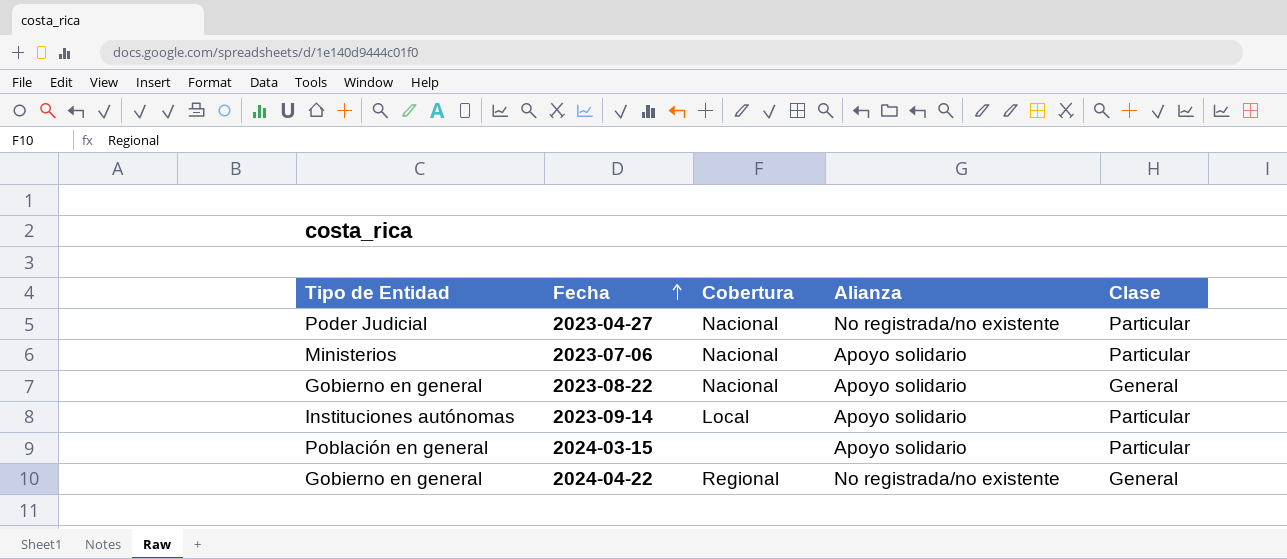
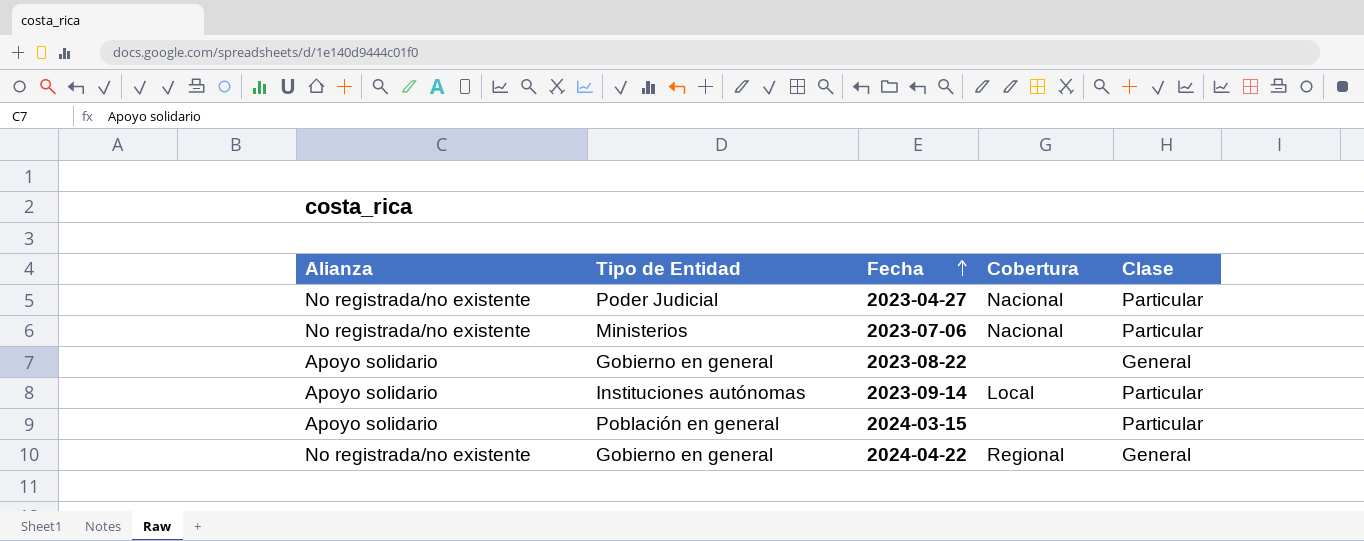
column Alianza | position: 4 -> 1
2023-07-06 | Alianza: Apoyo solidario -> No registrada/no existente
2023-08-22 | Cobertura: Nacional -> none

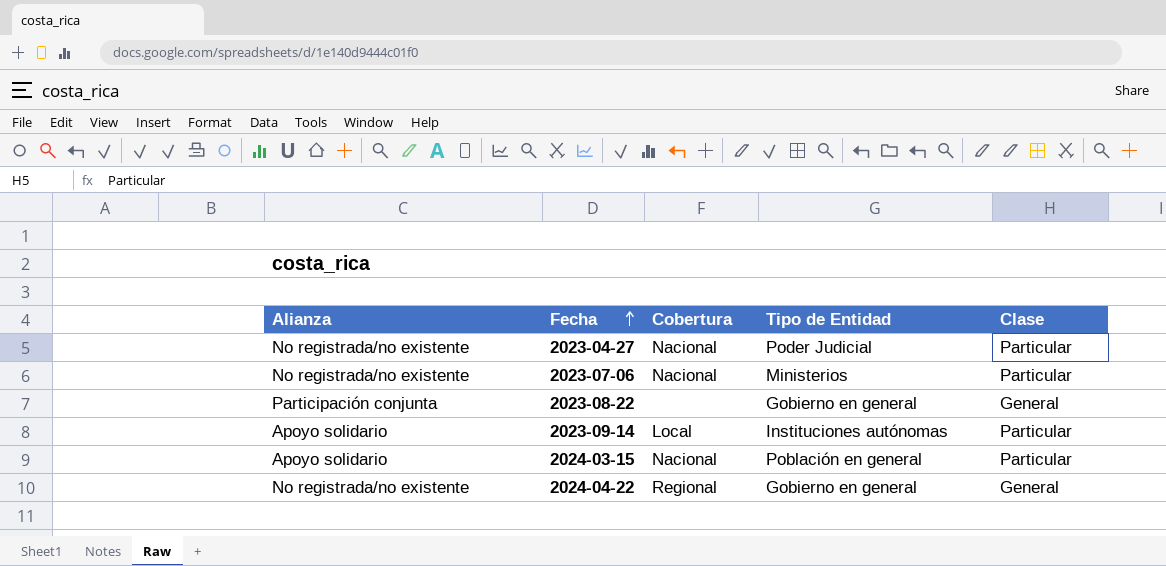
column Tipo de Entidad | position: 2 -> 4
2023-08-22 | Alianza: Apoyo solidario -> Participación conjunta
2024-03-15 | Cobertura: none -> Nacional

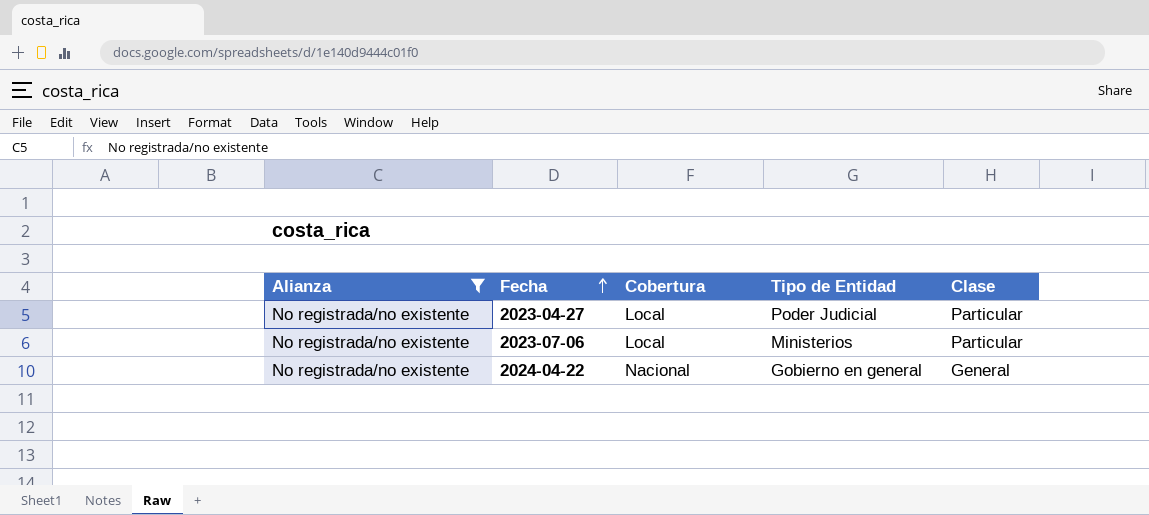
filter: none -> Alianza = No registrada/no existente
2023-04-27 | Cobertura: Nacional -> Local
2023-07-06 | Cobertura: Nacional -> Local
2024-04-22 | Cobertura: Regional -> Nacional

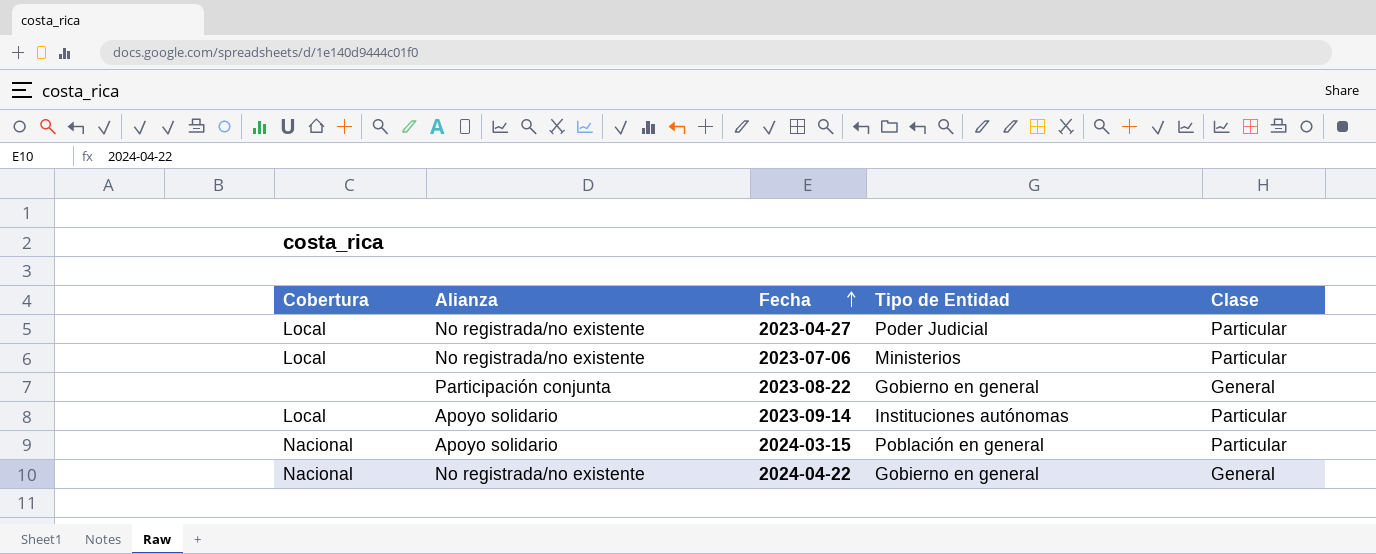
filter: Alianza = No registrada/no existente -> none
column Cobertura | position: 3 -> 1

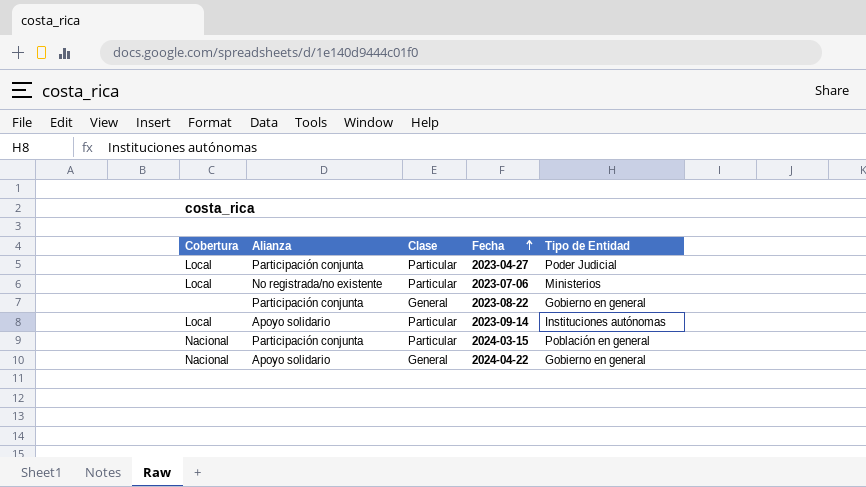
column Clase | position: 5 -> 3
2023-04-27 | Alianza: No registrada/no existente -> Participación conjunta
2024-03-15 | Alianza: Apoyo solidario -> Participación conjunta
2024-04-22 | Alianza: No registrada/no existente -> Apoyo solidario

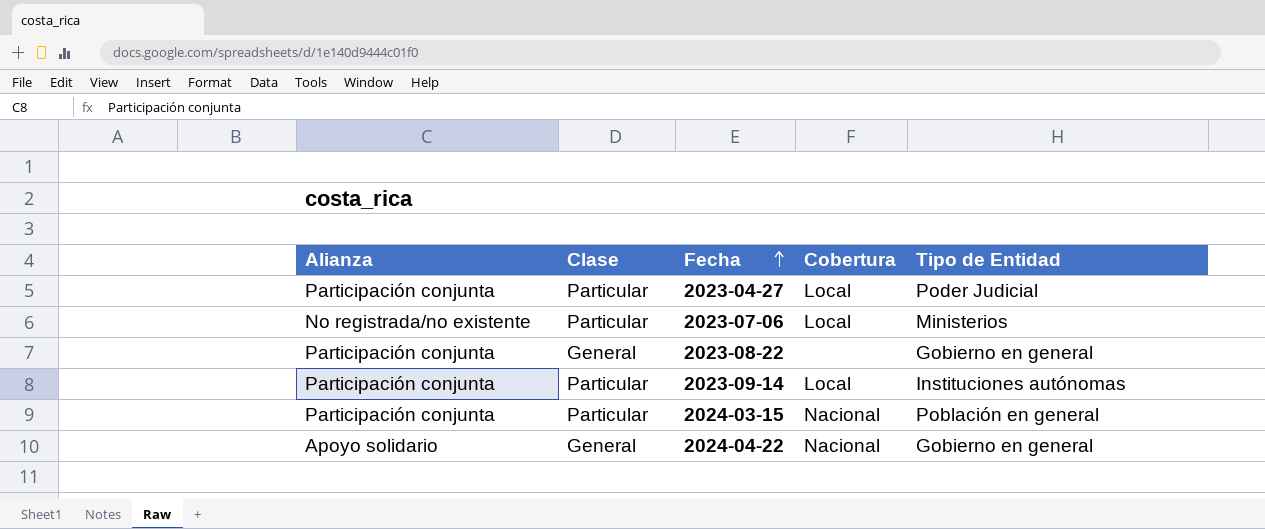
column Cobertura | position: 1 -> 4
2023-09-14 | Alianza: Apoyo solidario -> Participación conjunta

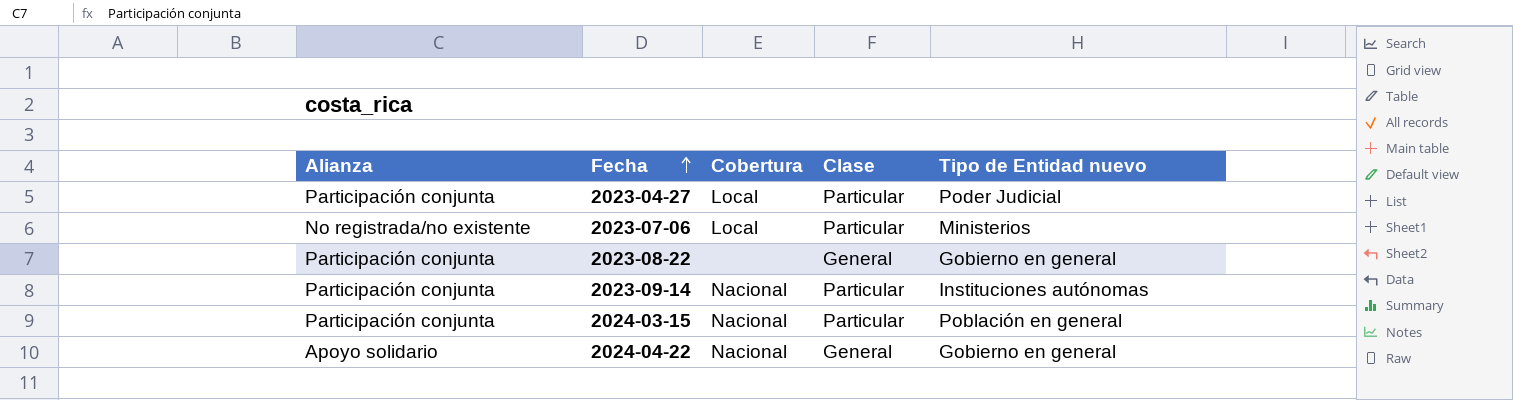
column Clase | position: 2 -> 4
column name: Tipo de Entidad -> Tipo de Entidad nuevo
2023-09-14 | Cobertura: Local -> Nacional

